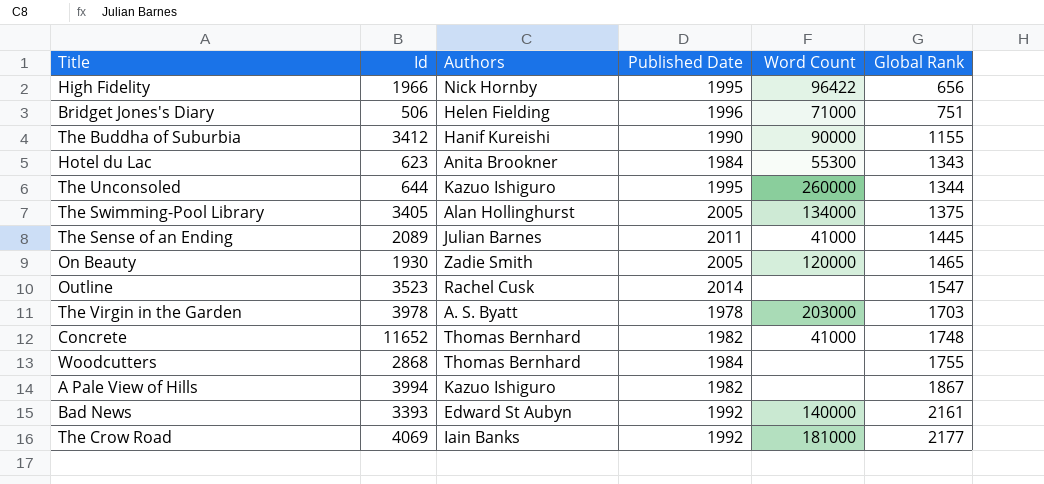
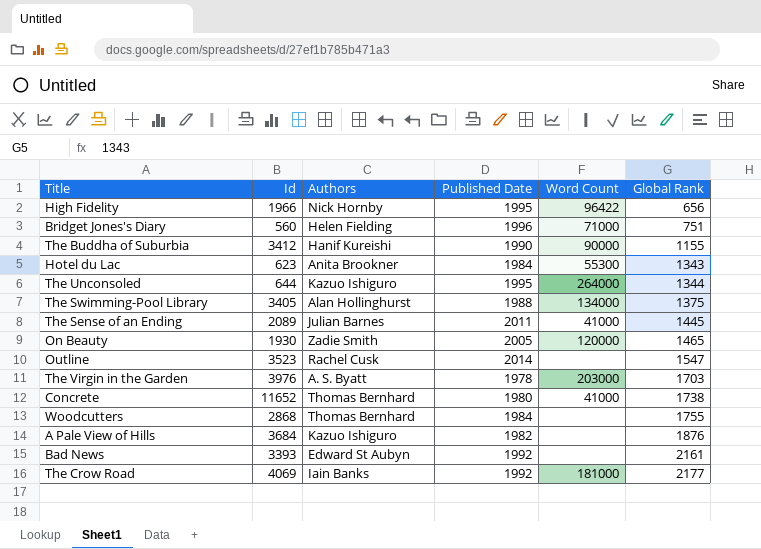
Bridget Jones's Diary | Id: 506 -> 560
The Unconsoled | Word Count: 260000 -> 264000
The Swimming-Pool Library | Published Date: 2005 -> 1988
The Virgin in the Garden | Id: 3978 -> 3976
Concrete | Published Date: 1982 -> 1980
Concrete | Global Rank: 1748 -> 1738
A Pale View of Hills | Id: 3994 -> 3684
A Pale View of Hills | Global Rank: 1867 -> 1876
Bad News | Word Count: 140000 -> none

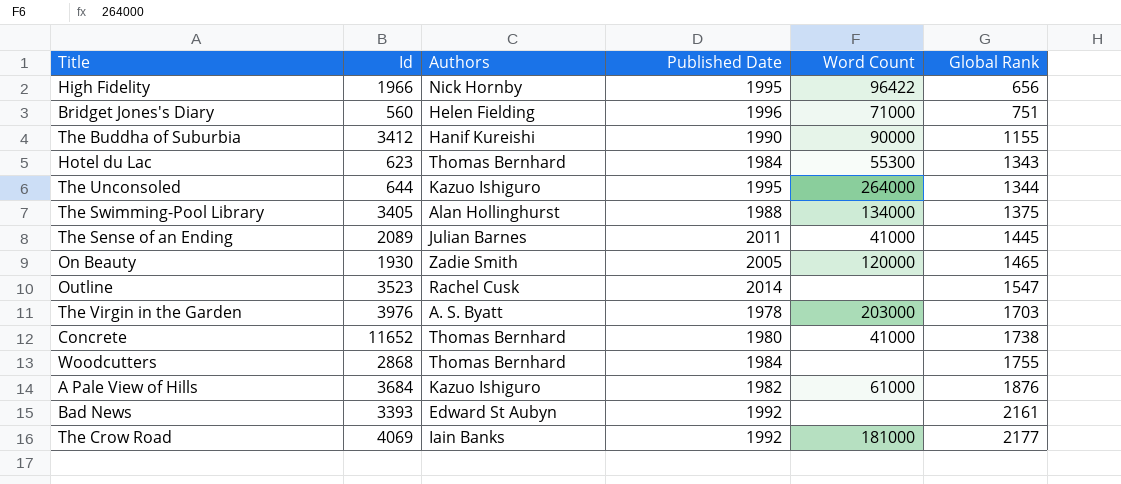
Hotel du Lac | Authors: Anita Brookner -> Thomas Bernhard
A Pale View of Hills | Word Count: none -> 61000

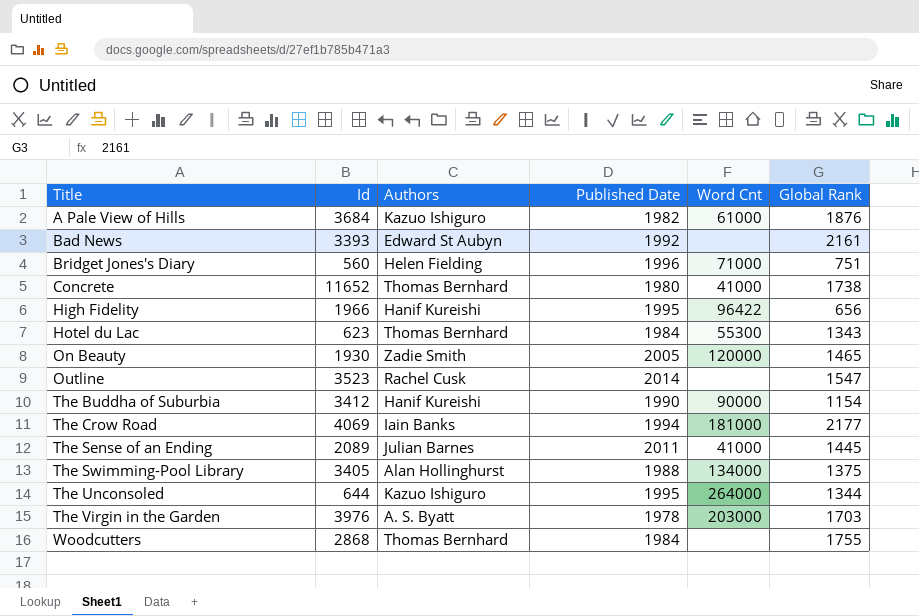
row order: Global Rank ascending -> Title ascending
column name: Word Count -> Word Cnt
High Fidelity | Authors: Nick Hornby -> Hanif Kureishi
The Buddha of Suburbia | Global Rank: 1155 -> 1154
The Crow Road | Published Date: 1992 -> 1994

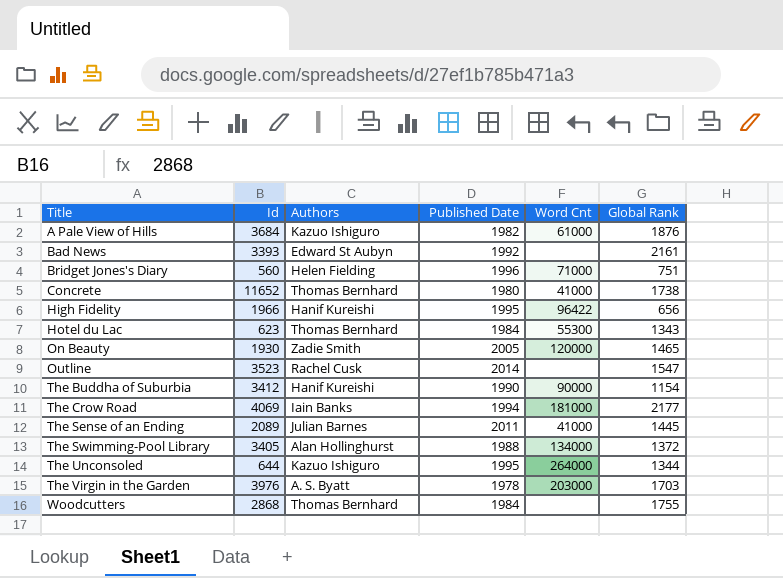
The Swimming-Pool Library | Global Rank: 1375 -> 1372

